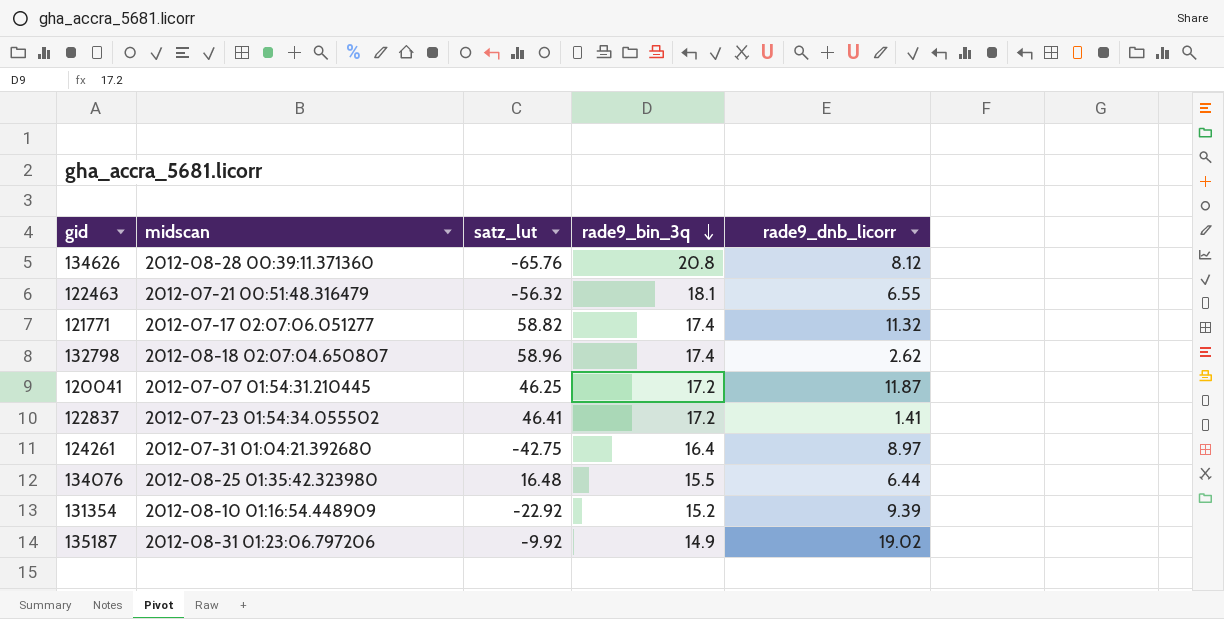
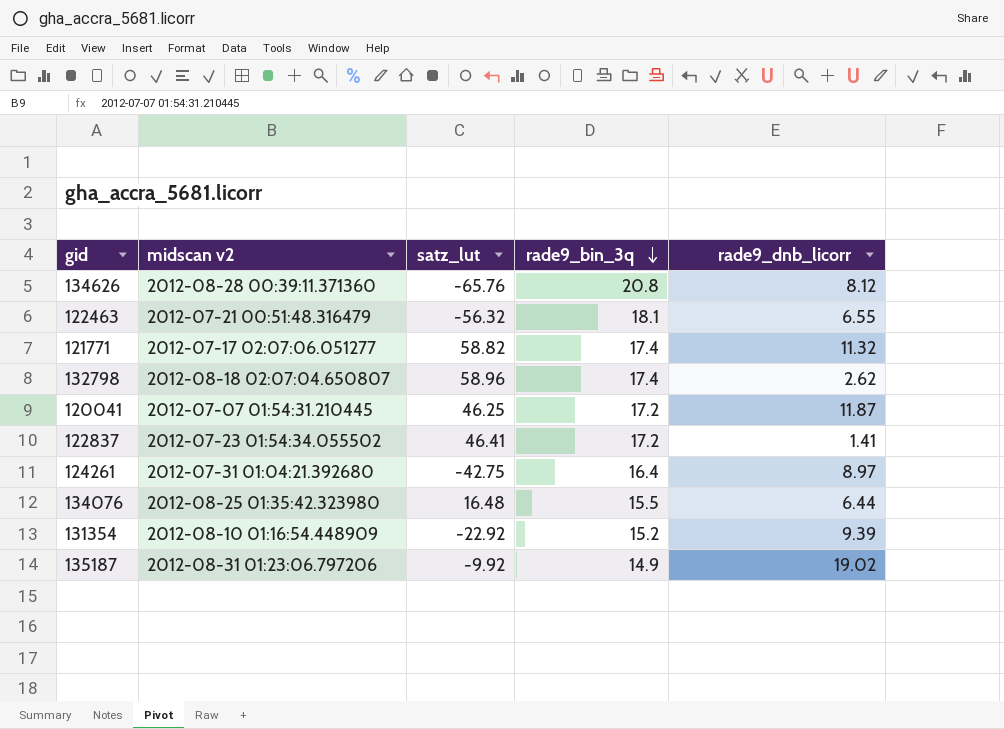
column name: midscan -> midscan v2

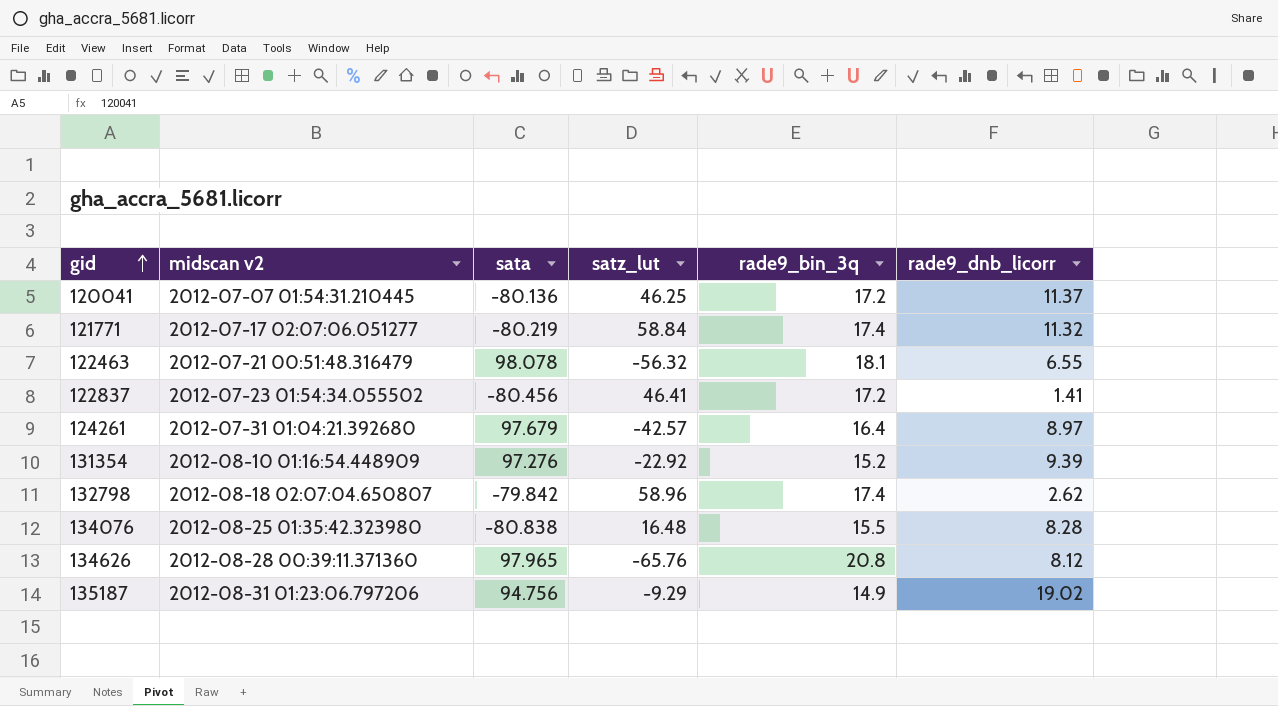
row order: rade9_bin_3q descending -> gid ascending
column sata | position: none -> 3
120041 | rade9_dnb_licorr: 11.87 -> 11.37
121771 | satz_lut: 58.82 -> 58.84
124261 | satz_lut: -42.75 -> -42.57
134076 | rade9_dnb_licorr: 6.44 -> 8.28
135187 | satz_lut: -9.92 -> -9.29

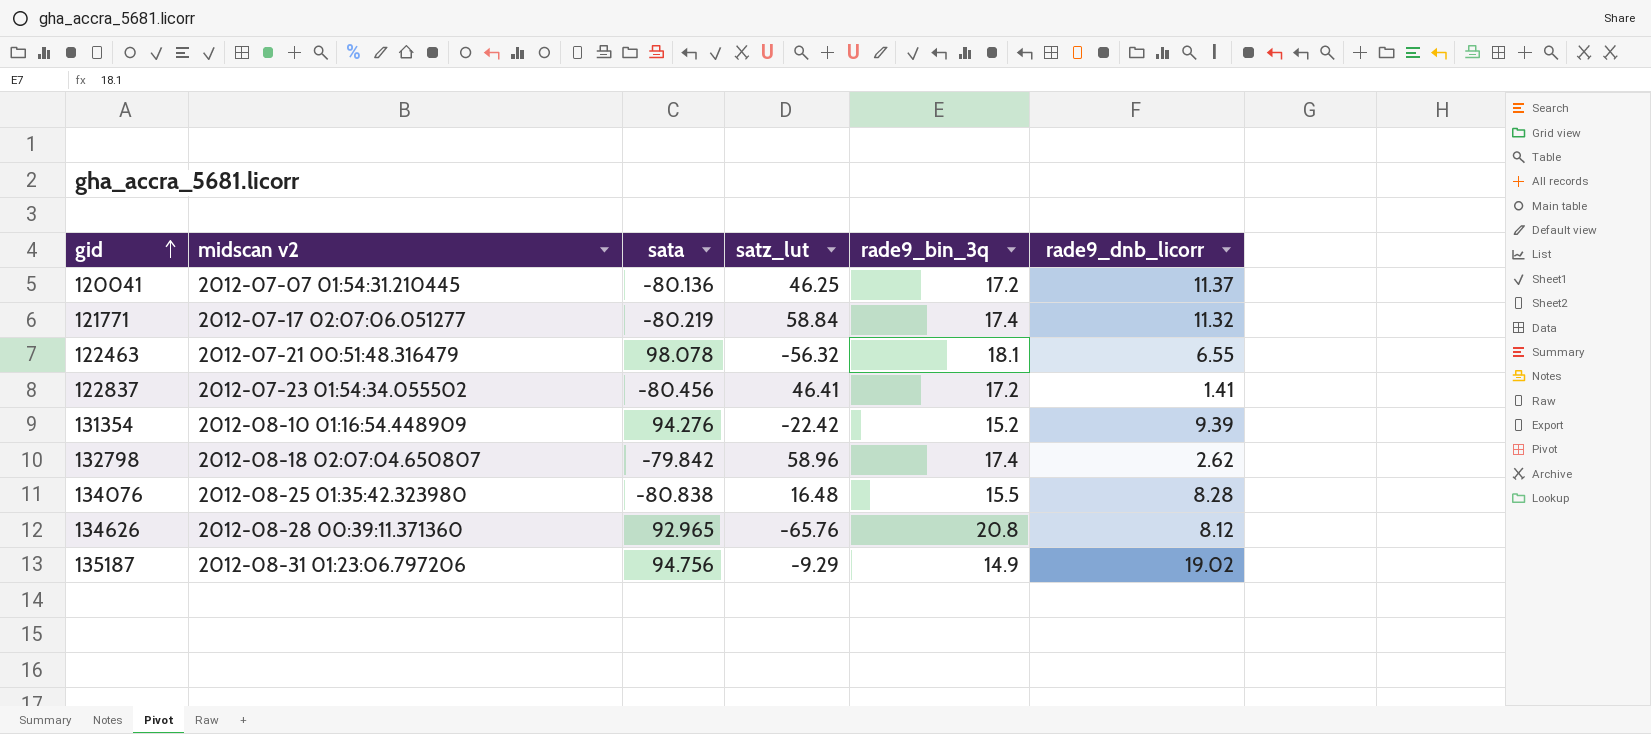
row 124261: 2012-07-31 01:04:21.392680 | 97.679 | -42.57 | 16.4 | 8.97 -> none
131354 | sata: 97.276 -> 94.276
131354 | satz_lut: -22.92 -> -22.42
134626 | sata: 97.965 -> 92.965

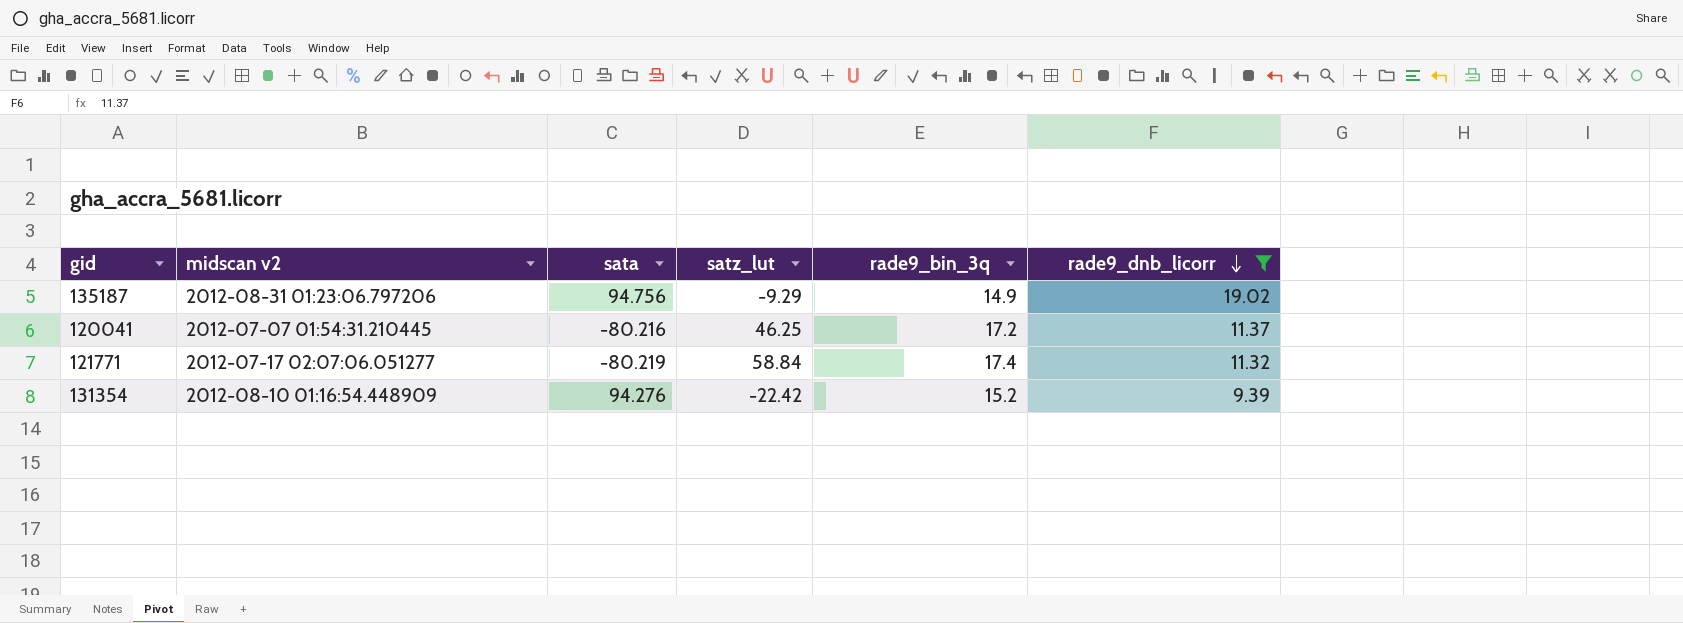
filter: none -> rade9_dnb_licorr >= 9.39
row order: gid ascending -> rade9_dnb_licorr descending
120041 | sata: -80.136 -> -80.216

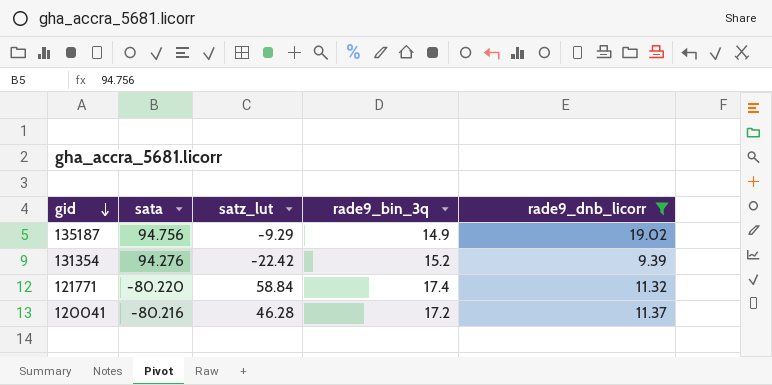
row order: rade9_dnb_licorr descending -> gid descending
column midscan v2 | position: 2 -> none
121771 | sata: -80.219 -> -80.220
120041 | satz_lut: 46.25 -> 46.28

